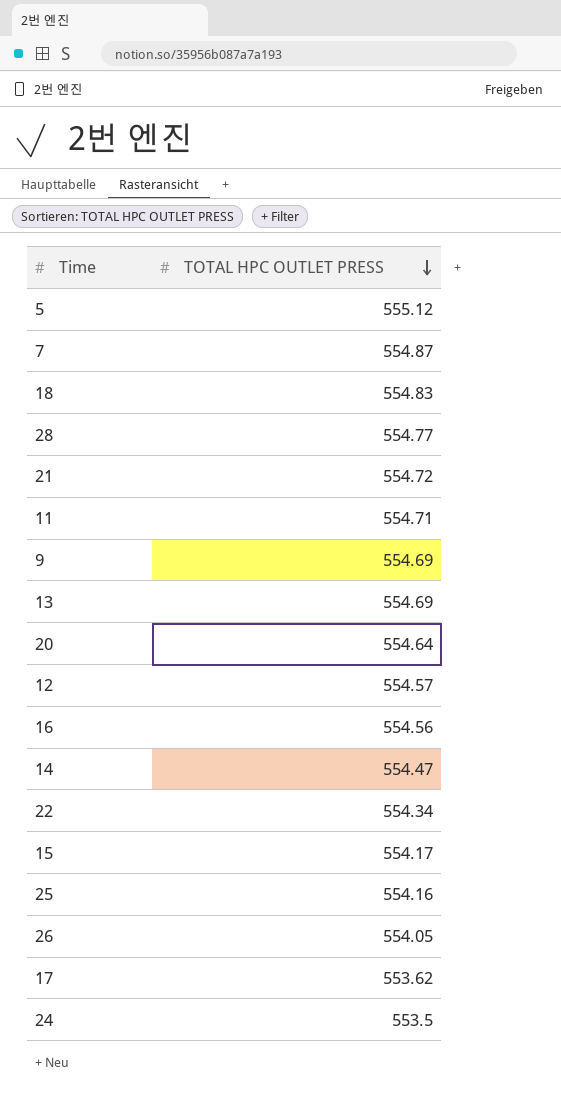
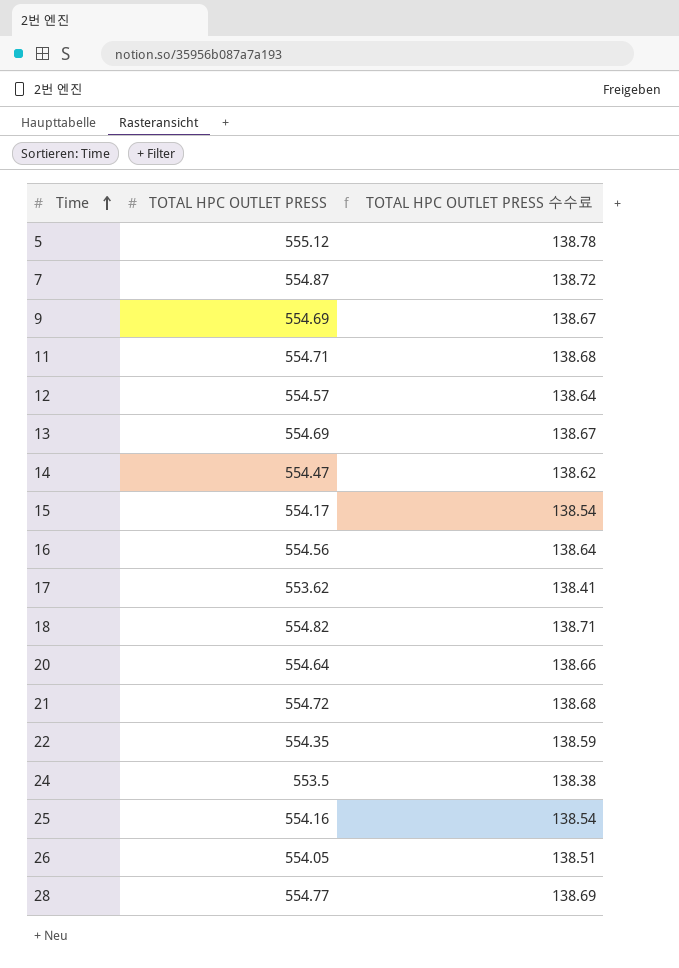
row order: TOTAL HPC OUTLET PRESS descending -> Time ascending
column TOTAL HPC OUTLET PRESS 수수료 | formula: none -> [TOTAL HPC OUTLET PRESS] * 0.25
18 | TOTAL HPC OUTLET PRESS: 554.83 -> 554.82
22 | TOTAL HPC OUTLET PRESS: 554.34 -> 554.35

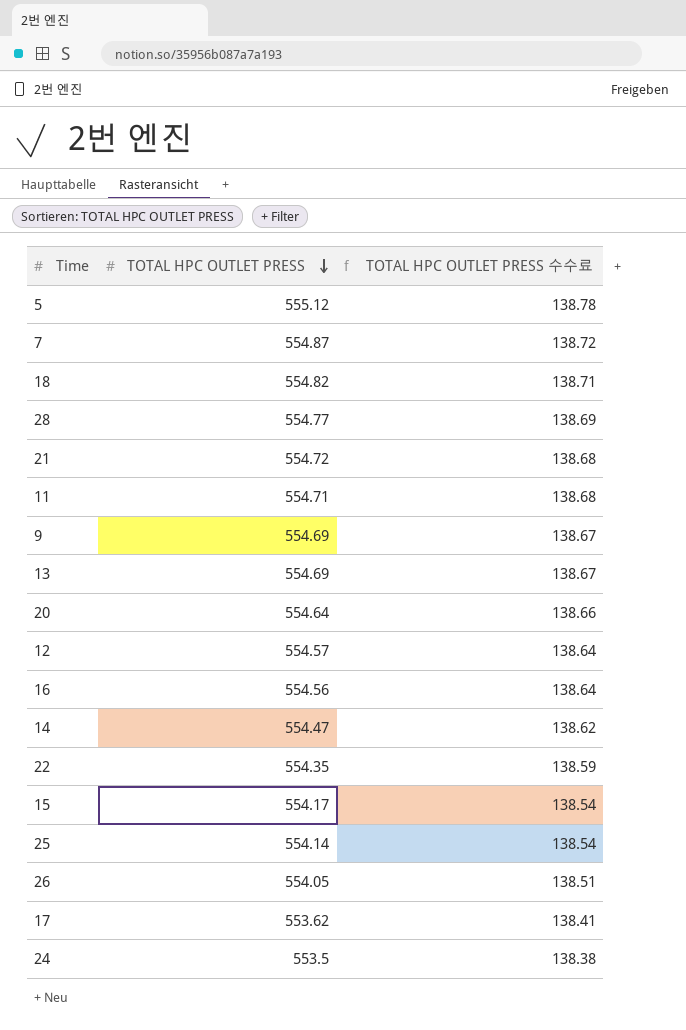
row order: Time ascending -> TOTAL HPC OUTLET PRESS descending
25 | TOTAL HPC OUTLET PRESS: 554.16 -> 554.14

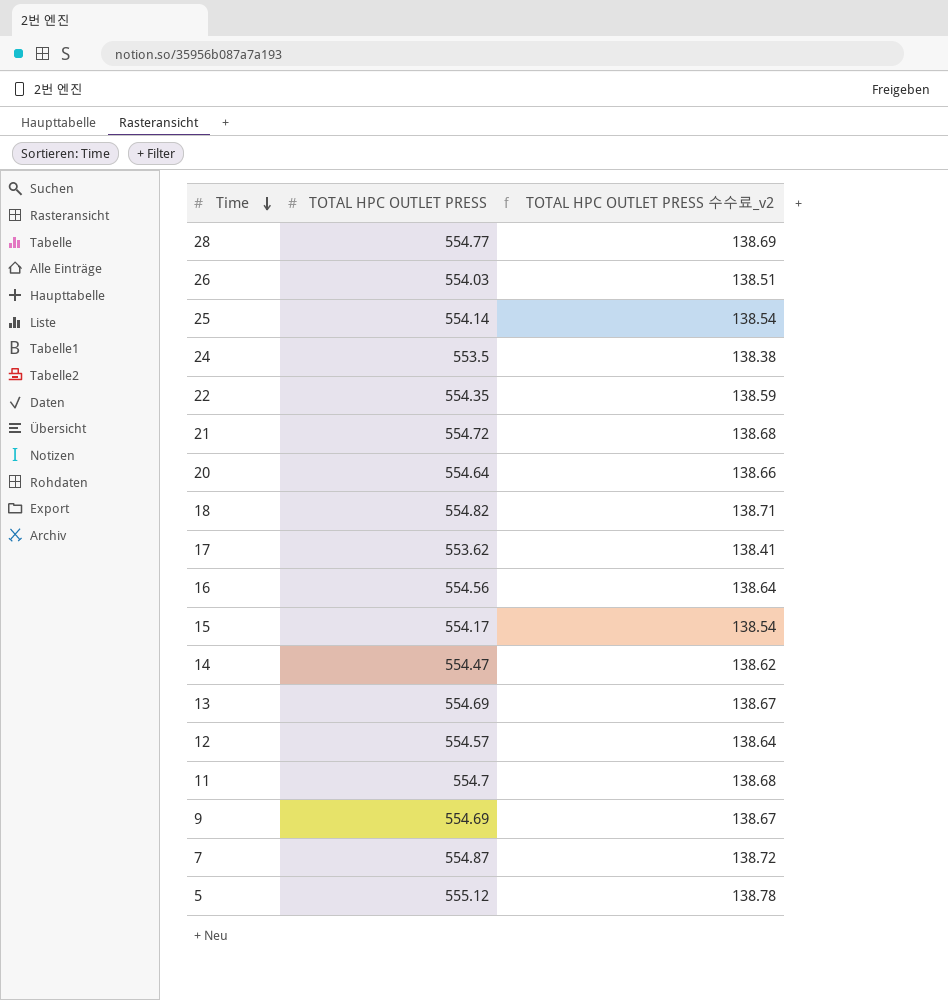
row order: TOTAL HPC OUTLET PRESS descending -> Time descending
column name: TOTAL HPC OUTLET PRESS 수수료 -> TOTAL HPC OUTLET PRESS 수수료_v2
26 | TOTAL HPC OUTLET PRESS: 554.05 -> 554.03
11 | TOTAL HPC OUTLET PRESS: 554.71 -> 554.7

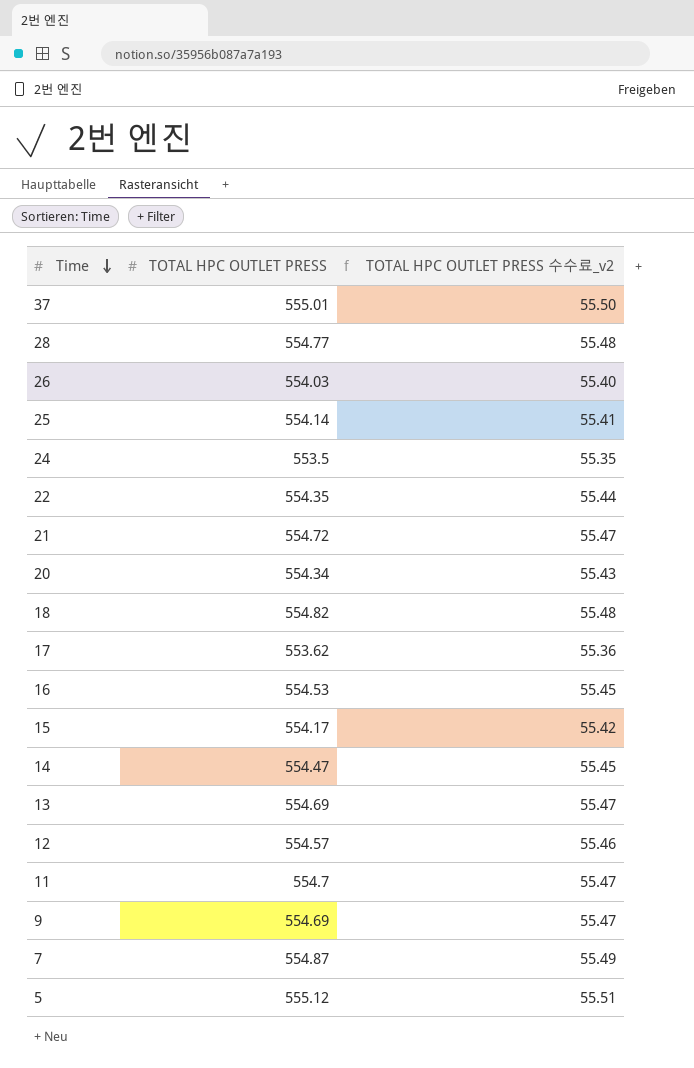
column TOTAL HPC OUTLET PRESS 수수료_v2 | formula: [TOTAL HPC OUTLET PRESS] * 0.25 -> [TOTAL HPC OUTLET PRESS] * 0.1
row 37: none -> 555.01 | 55.50
20 | TOTAL HPC OUTLET PRESS: 554.64 -> 554.34
16 | TOTAL HPC OUTLET PRESS: 554.56 -> 554.53

